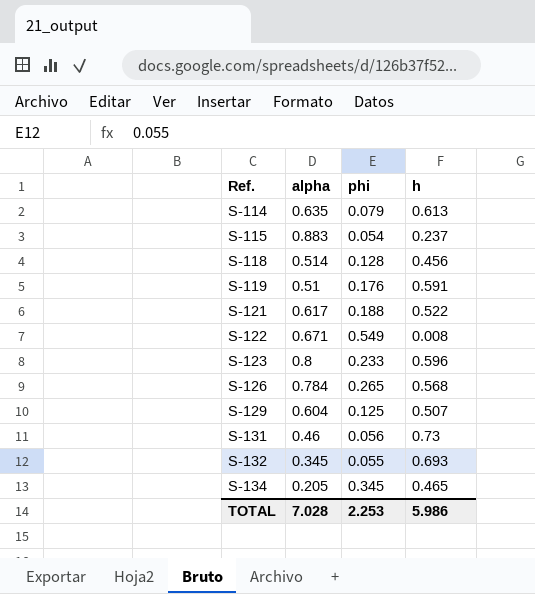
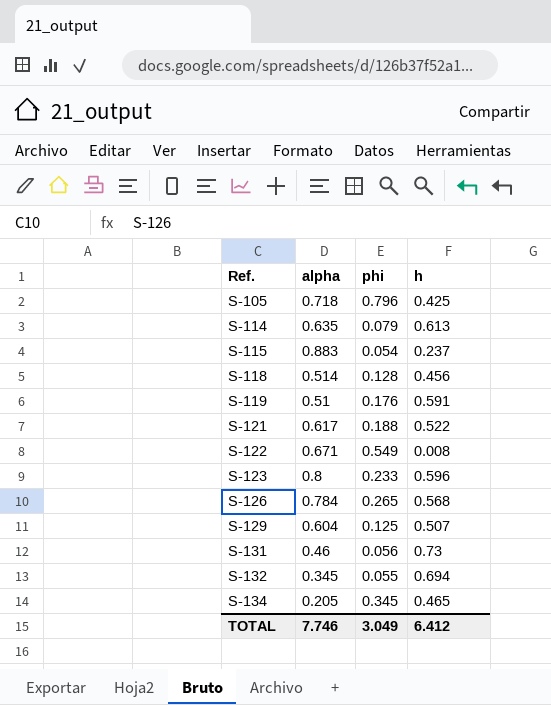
row S-105: none -> 0.718 | 0.796 | 0.425
S-132 | h: 0.693 -> 0.694
TOTAL | alpha: 7.028 -> 7.746
TOTAL | phi: 2.253 -> 3.049
TOTAL | h: 5.986 -> 6.412

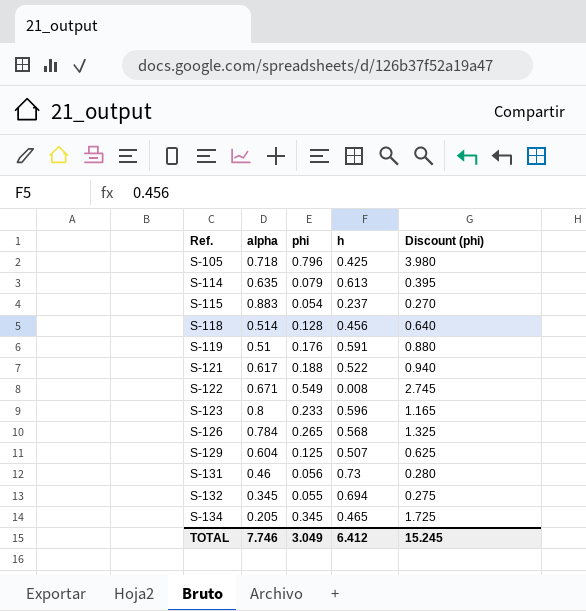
column Discount (phi) | formula: none -> [phi] * 5

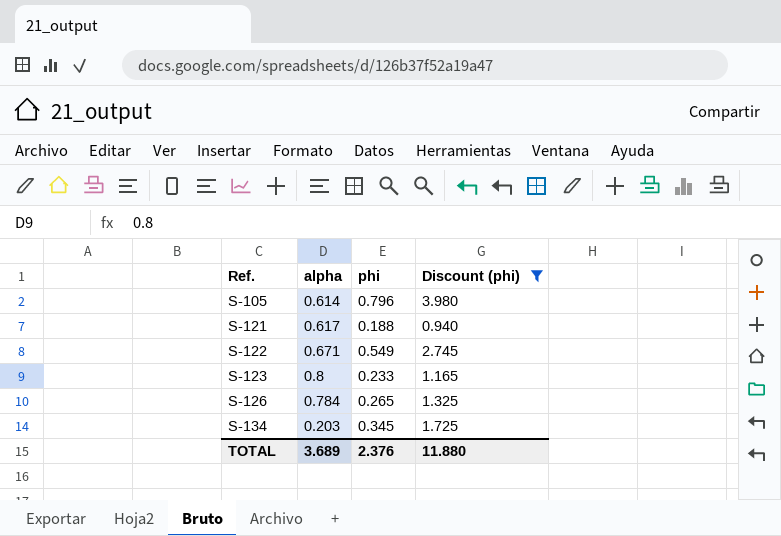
filter: none -> Discount (phi) >= 0.940
column h | position: 4 -> none
S-105 | alpha: 0.718 -> 0.614
S-134 | alpha: 0.205 -> 0.203
TOTAL | alpha: 7.746 -> 3.689
TOTAL | phi: 3.049 -> 2.376
TOTAL | Discount (phi): 15.245 -> 11.880

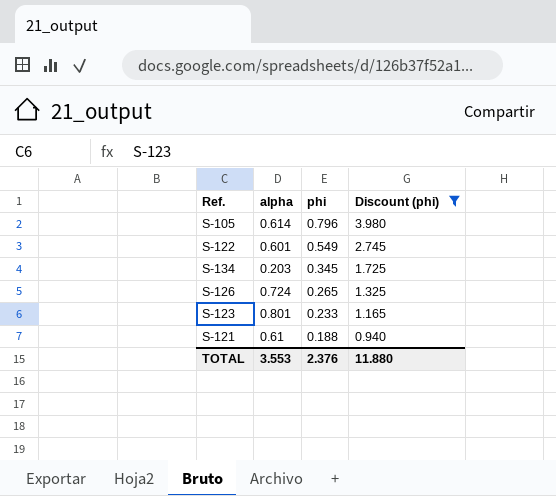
row order: Ref. ascending -> phi descending
S-122 | alpha: 0.671 -> 0.601
S-126 | alpha: 0.784 -> 0.724
S-123 | alpha: 0.8 -> 0.801
S-121 | alpha: 0.617 -> 0.61
TOTAL | alpha: 3.689 -> 3.553

